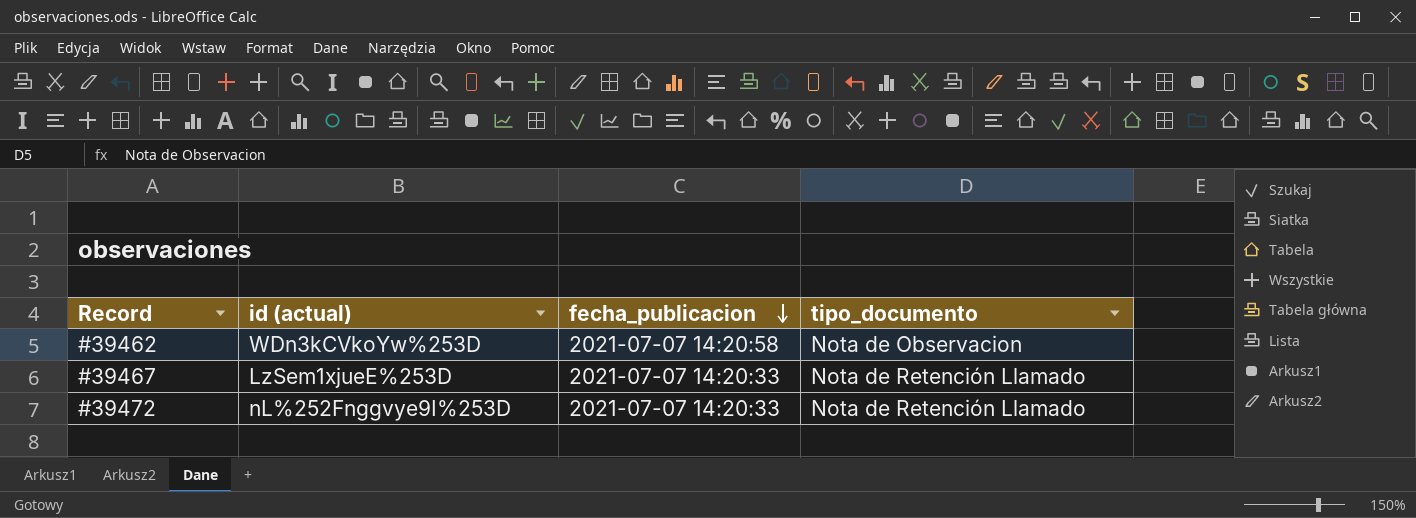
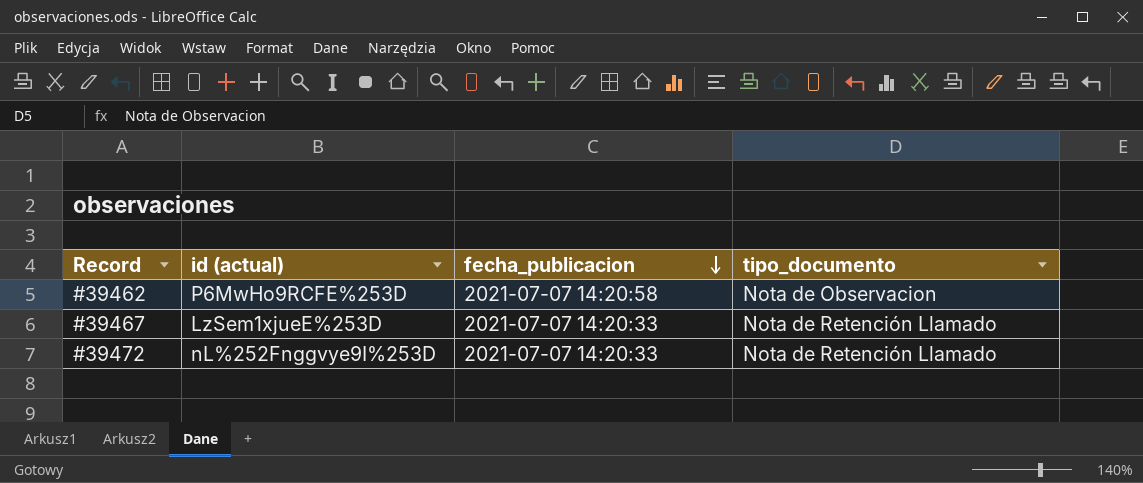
#39462 | id (actual): WDn3kCVkoYw%253D -> P6MwHo9RCFE%253D

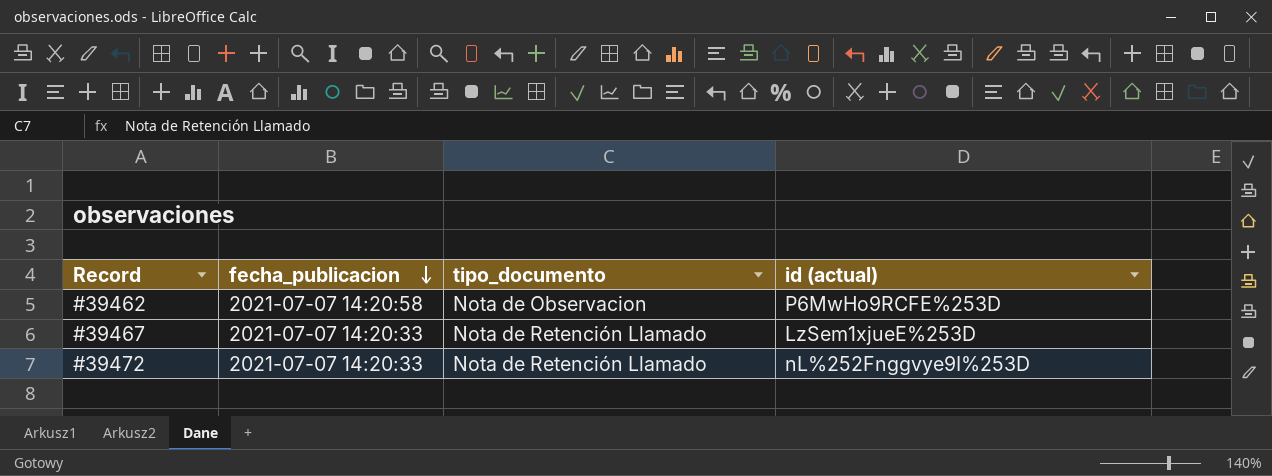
column id (actual) | position: 2 -> 4

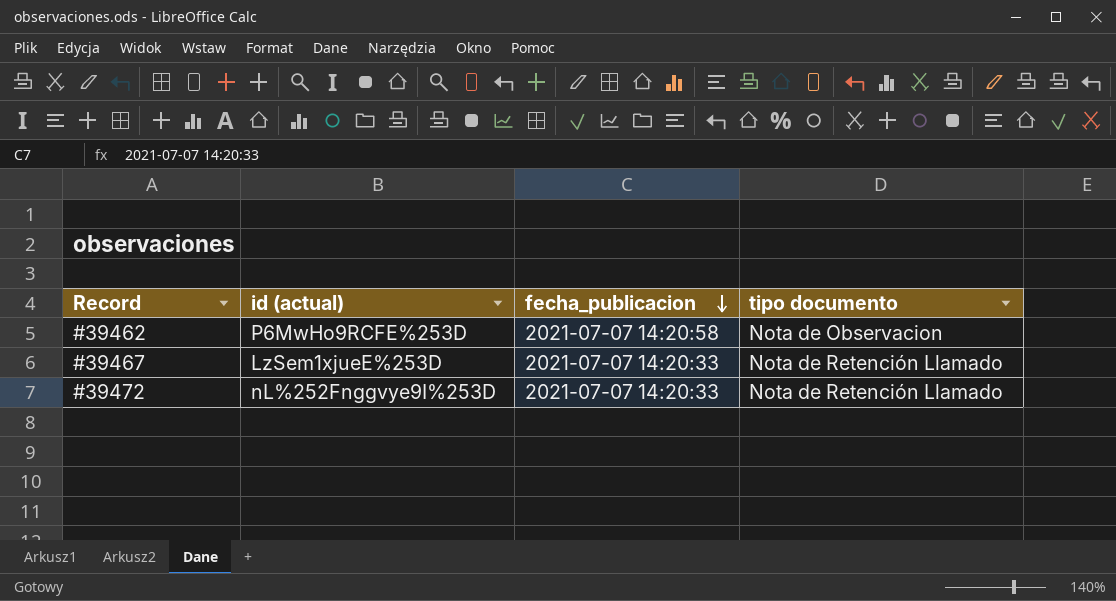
column id (actual) | position: 4 -> 2
column name: tipo_documento -> tipo documento

